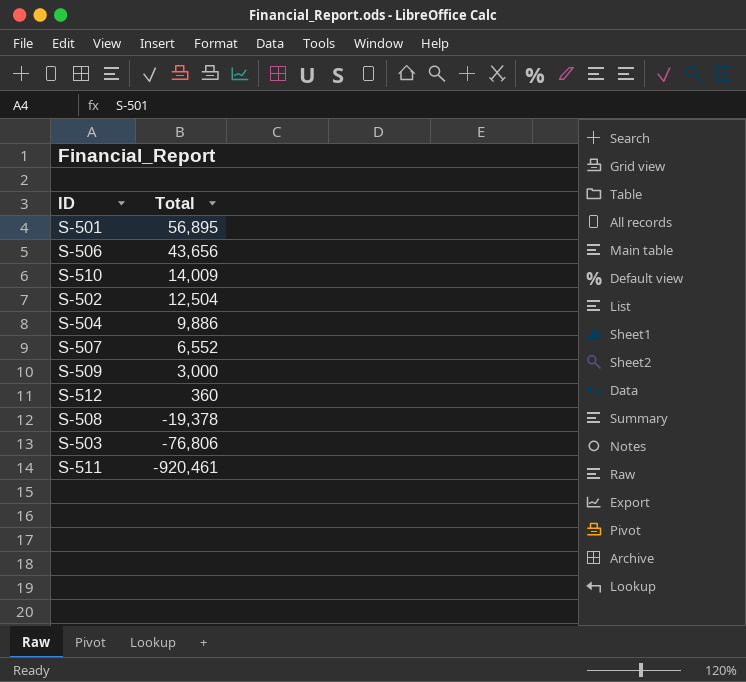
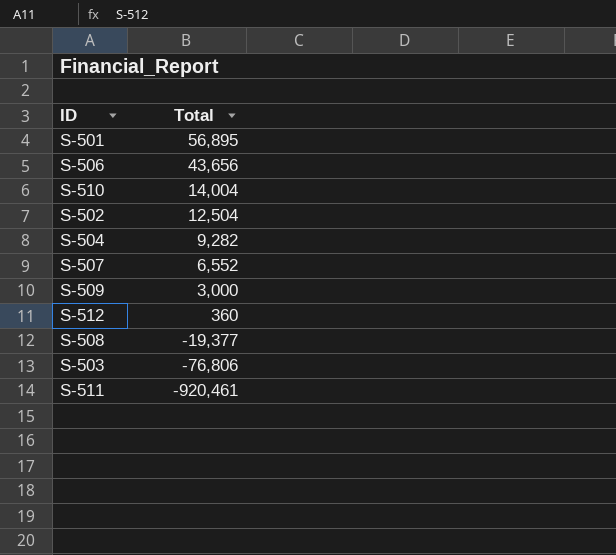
S-510 | Total: 14,009 -> 14,004
S-504 | Total: 9,886 -> 9,282
S-508 | Total: -19,378 -> -19,377

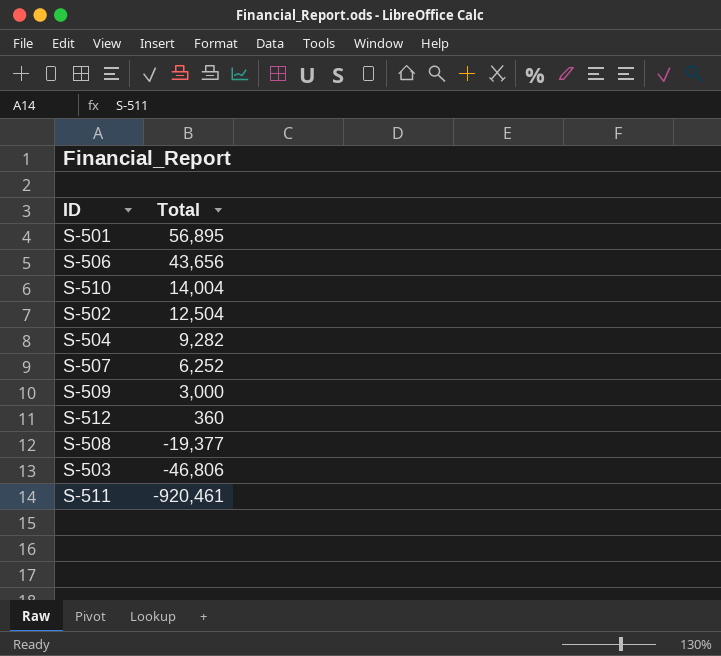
S-507 | Total: 6,552 -> 6,252
S-503 | Total: -76,806 -> -46,806

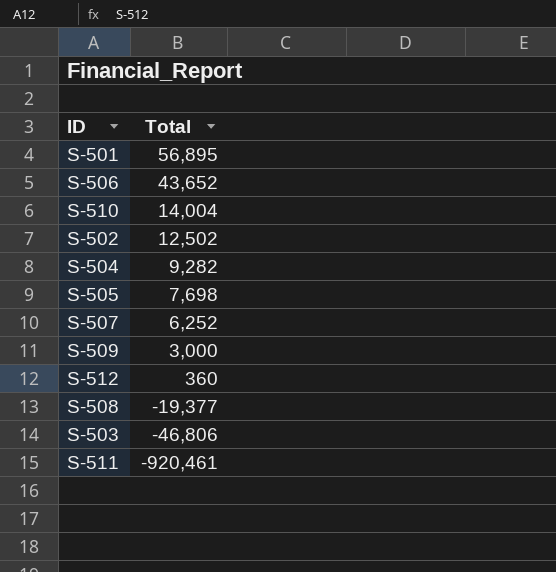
S-506 | Total: 43,656 -> 43,652
S-502 | Total: 12,504 -> 12,502
row S-505: none -> 7,698

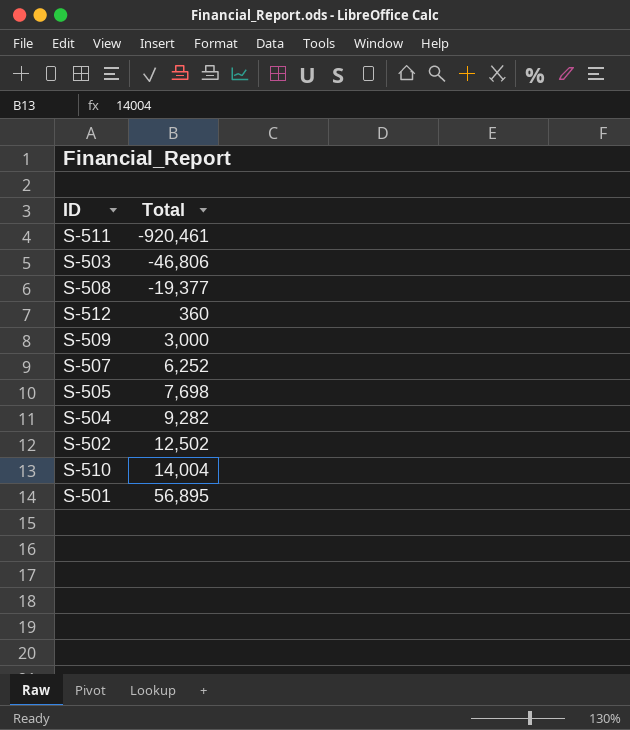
row order: Total descending -> Total ascending
row S-506: 43,652 -> none

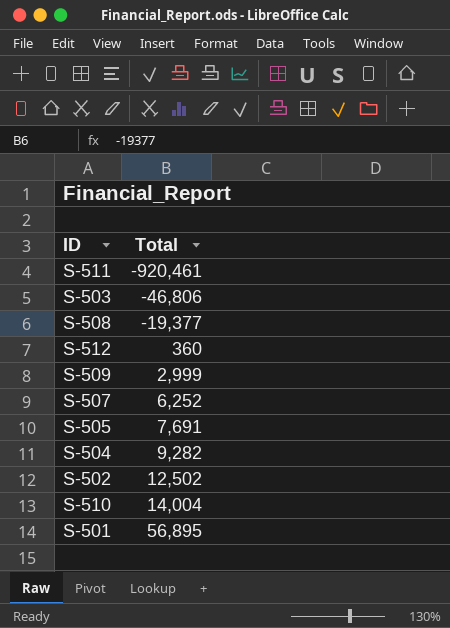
S-509 | Total: 3,000 -> 2,999
S-505 | Total: 7,698 -> 7,691

